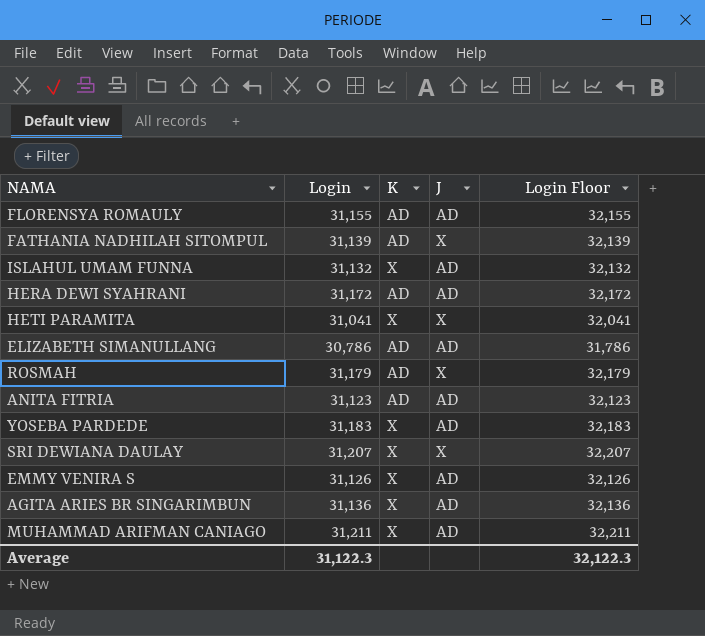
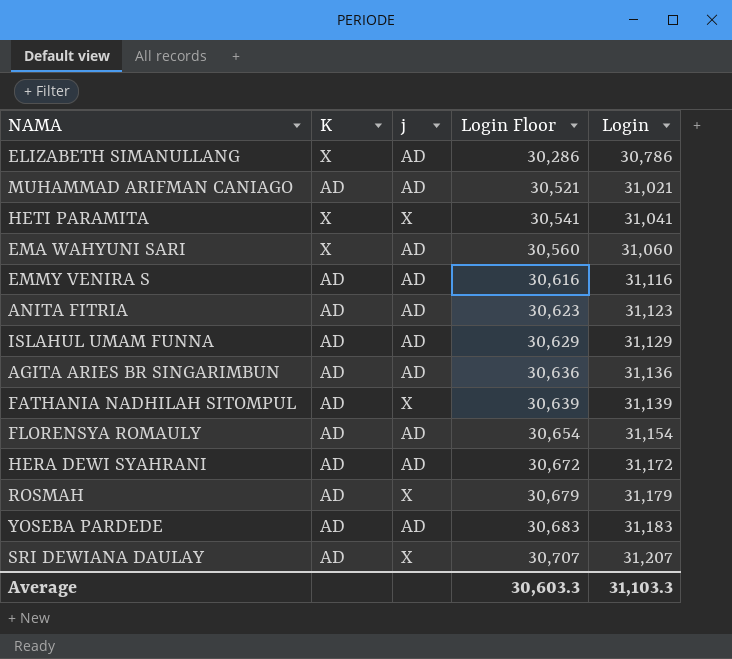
row order: none -> Login Floor ascending
column name: J -> j
column Login Floor | formula: [Login] + 1000 -> [Login] - 500
column Login | position: 2 -> 5
ELIZABETH SIMANULLANG | K: AD -> X
MUHAMMAD ARIFMAN CANIAGO | K: X -> AD
MUHAMMAD ARIFMAN CANIAGO | Login: 31,211 -> 31,021
row EMA WAHYUNI SARI: none -> X | AD | 30,560 | 31,060
EMMY VENIRA S | K: X -> AD
EMMY VENIRA S | Login: 31,126 -> 31,116
ISLAHUL UMAM FUNNA | K: X -> AD
ISLAHUL UMAM FUNNA | Login: 31,132 -> 31,129
AGITA ARIES BR SINGARIMBUN | K: X -> AD
FLORENSYA ROMAULY | Login: 31,155 -> 31,154
YOSEBA PARDEDE | K: X -> AD
SRI DEWIANA DAULAY | K: X -> AD
Average | Login Floor: 32,122.3 -> 30,603.3
Average | Login: 31,122.3 -> 31,103.3

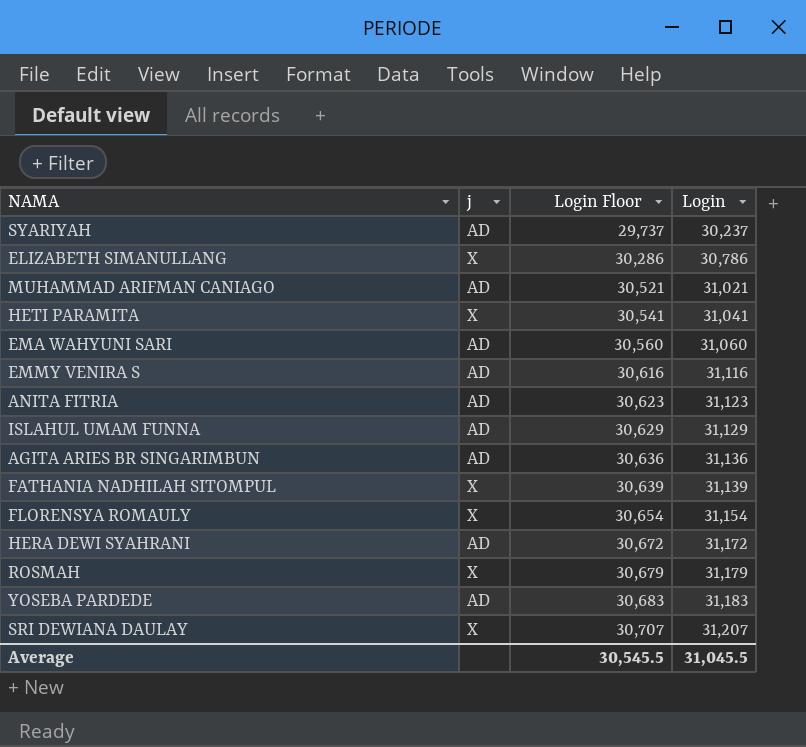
column K | position: 2 -> none
row SYARIYAH: none -> AD | 29,737 | 30,237
ELIZABETH SIMANULLANG | j: AD -> X
FLORENSYA ROMAULY | j: AD -> X
Average | Login Floor: 30,603.3 -> 30,545.5
Average | Login: 31,103.3 -> 31,045.5

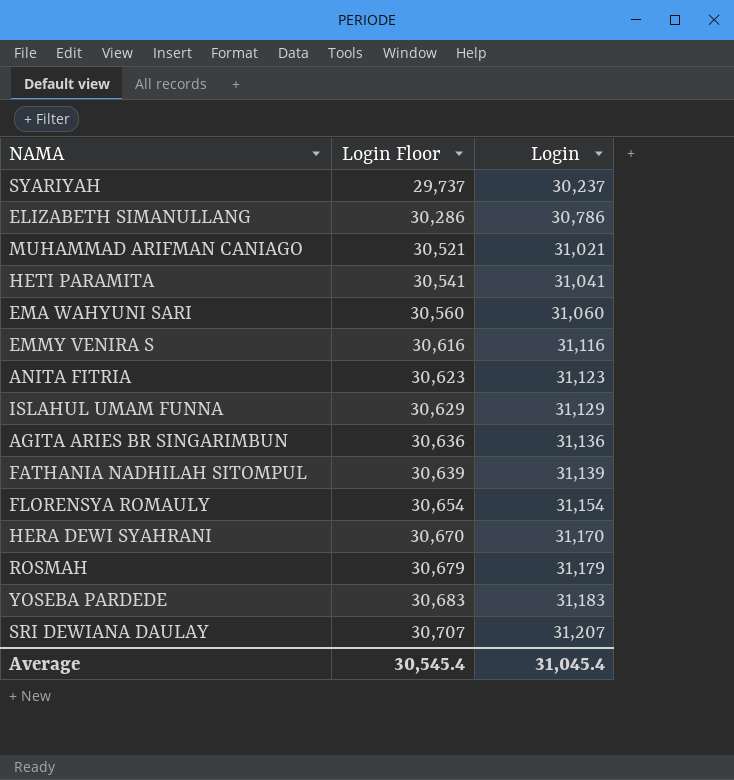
column j | position: 2 -> none
HERA DEWI SYAHRANI | Login Floor: 30,672 -> 30,670
HERA DEWI SYAHRANI | Login: 31,172 -> 31,170
Average | Login Floor: 30,545.5 -> 30,545.4
Average | Login: 31,045.5 -> 31,045.4

